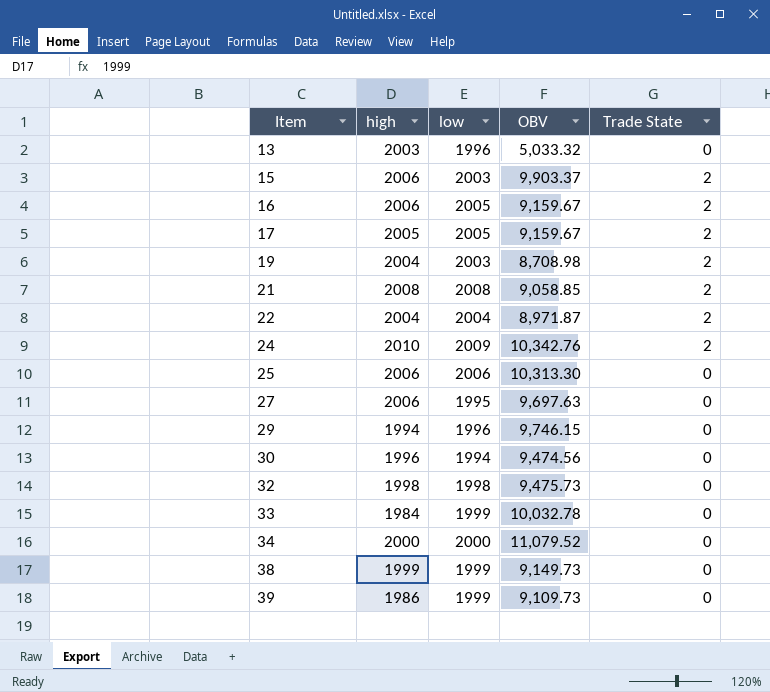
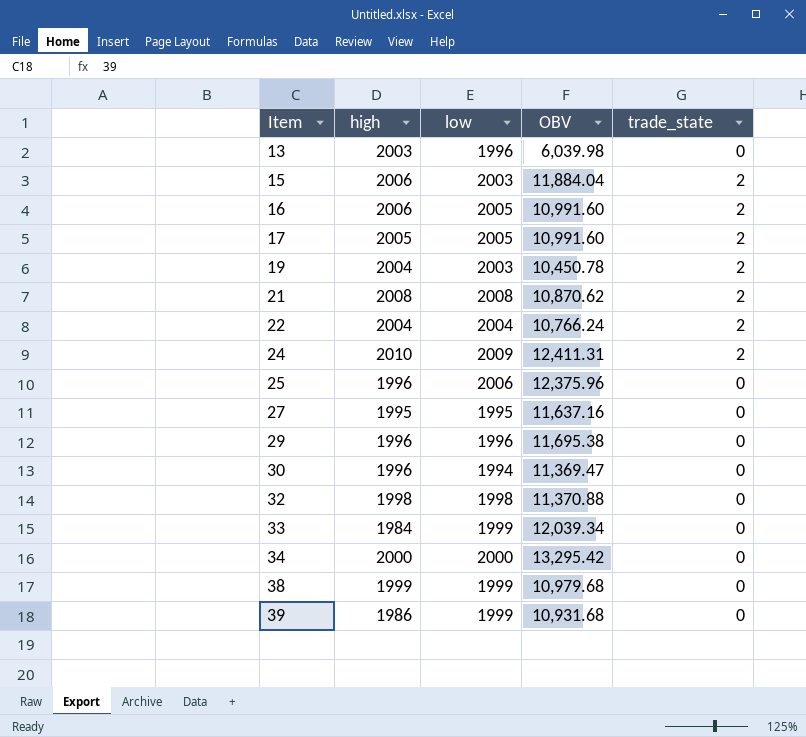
column name: Trade State -> trade_state
13 | OBV: 5,033.32 -> 6,039.98
15 | OBV: 9,903.37 -> 11,884.04
16 | OBV: 9,159.67 -> 10,991.60
17 | OBV: 9,159.67 -> 10,991.60
19 | OBV: 8,708.98 -> 10,450.78
21 | OBV: 9,058.85 -> 10,870.62
22 | OBV: 8,971.87 -> 10,766.24
24 | OBV: 10,342.76 -> 12,411.31
25 | high: 2006 -> 1996
25 | OBV: 10,313.30 -> 12,375.96
27 | high: 2006 -> 1995
27 | OBV: 9,697.63 -> 11,637.16
29 | high: 1994 -> 1996
29 | OBV: 9,746.15 -> 11,695.38
30 | OBV: 9,474.56 -> 11,369.47
32 | OBV: 9,475.73 -> 11,370.88
33 | OBV: 10,032.78 -> 12,039.34
34 | OBV: 11,079.52 -> 13,295.42
38 | OBV: 9,149.73 -> 10,979.68
39 | OBV: 9,109.73 -> 10,931.68

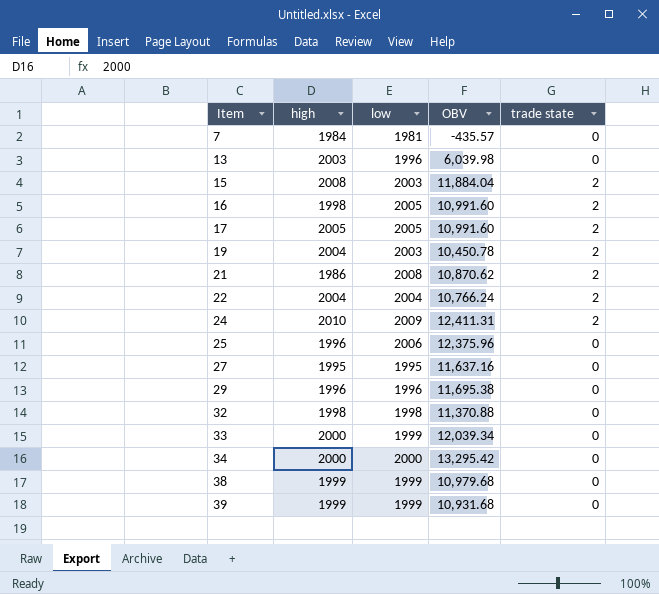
column name: trade_state -> trade state
row 30: 1996 | 1994 | 11,369.47 | 0 -> none
row 7: none -> 1984 | 1981 | -435.57 | 0
15 | high: 2006 -> 2008
16 | high: 2006 -> 1998
21 | high: 2008 -> 1986
33 | high: 1984 -> 2000
39 | high: 1986 -> 1999

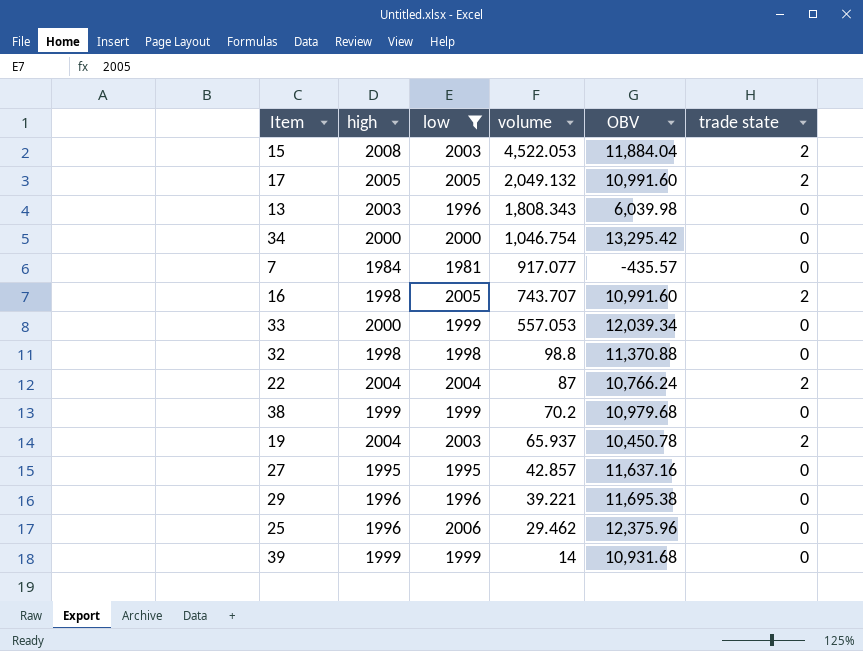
filter: none -> low <= 2006
row order: Item ascending -> volume descending
column volume | position: none -> 4

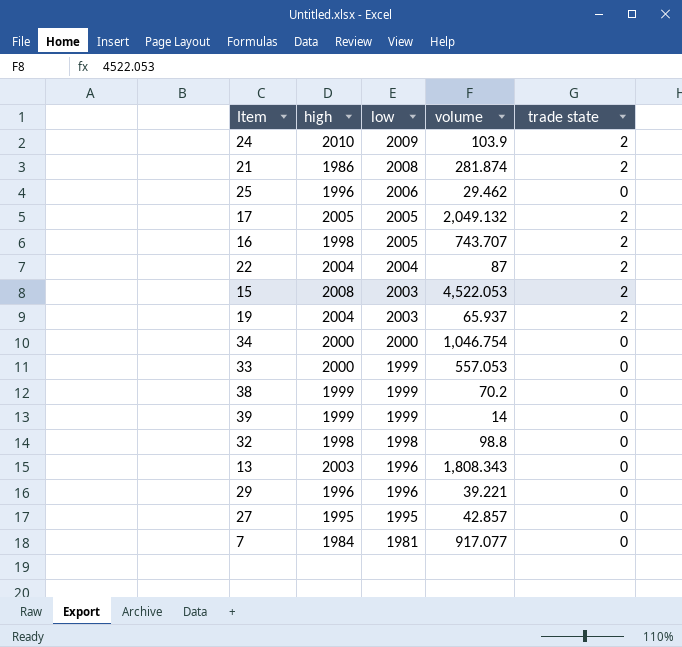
filter: low <= 2006 -> none
row order: volume descending -> low descending
column OBV | position: 5 -> none

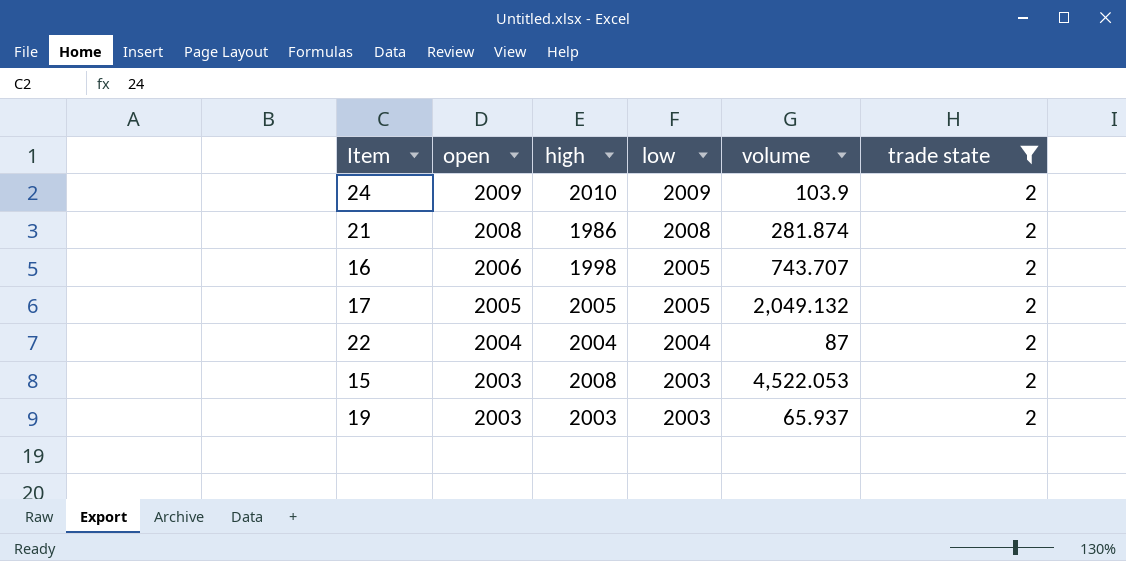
filter: none -> trade state = 2
row order: low descending -> open descending
column open | position: none -> 2
19 | high: 2004 -> 2003

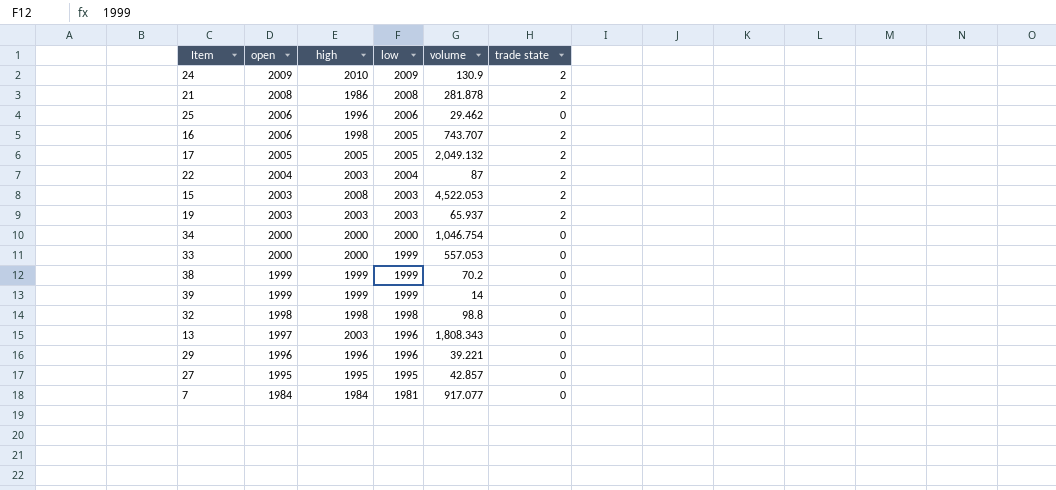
filter: trade state = 2 -> none
24 | volume: 103.9 -> 130.9
21 | volume: 281.874 -> 281.878
22 | high: 2004 -> 2003

